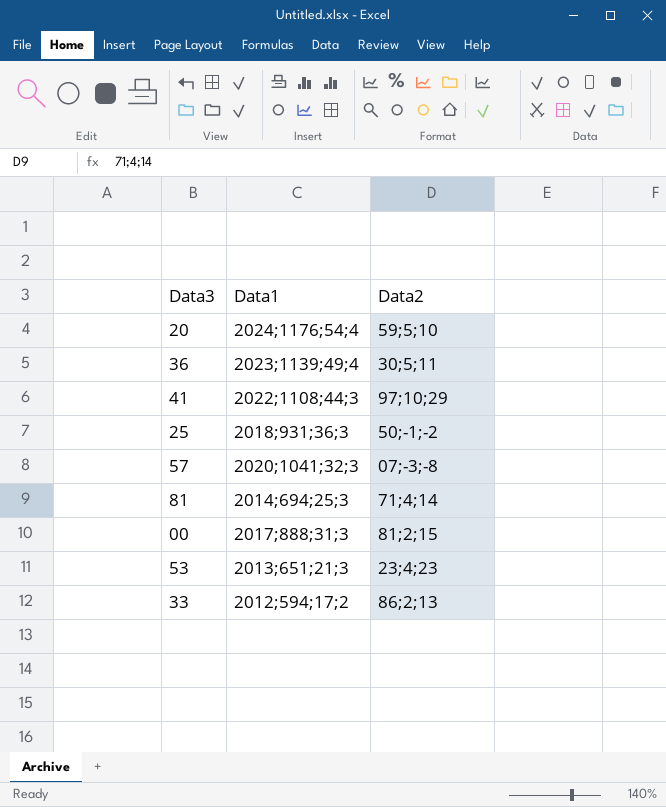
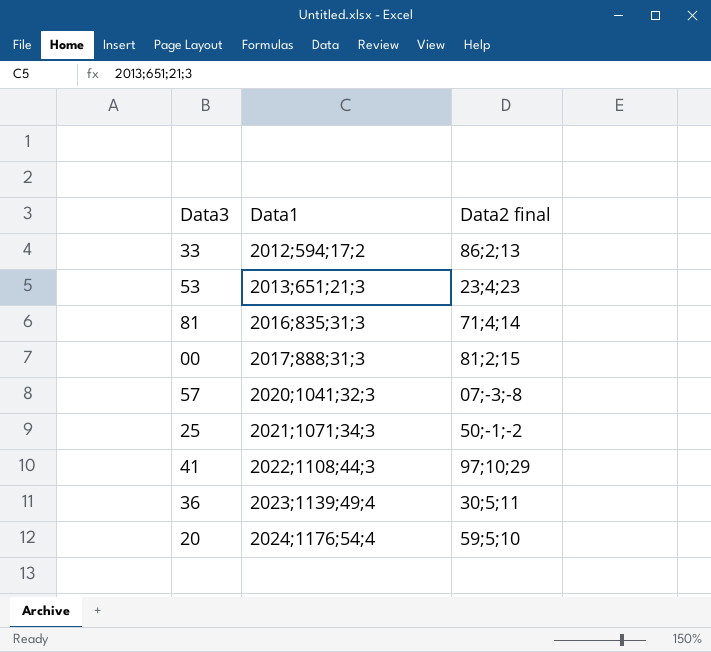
row order: none -> Data1 ascending
column name: Data2 -> Data2 final
81 | Data1: 2014;694;25;3 -> 2016;835;31;3
25 | Data1: 2018;931;36;3 -> 2021;1071;34;3

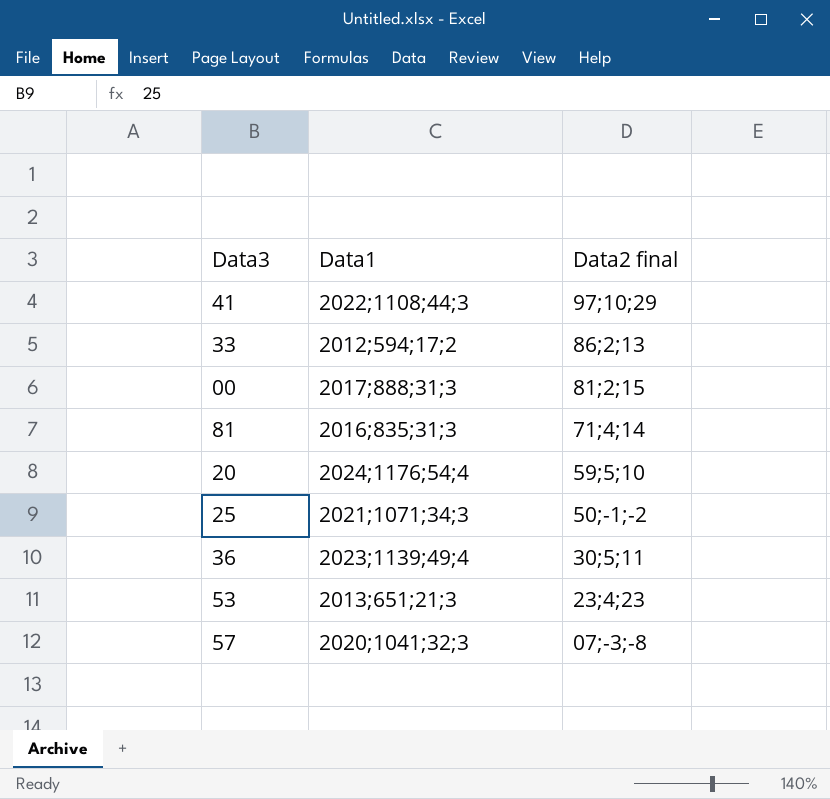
row order: Data1 ascending -> Data2 final descending

